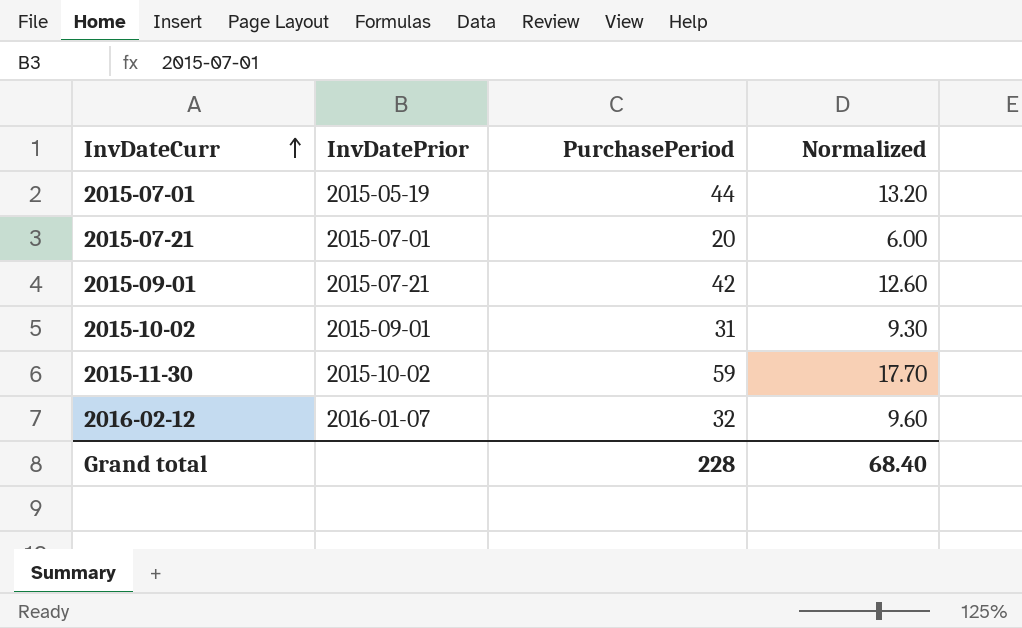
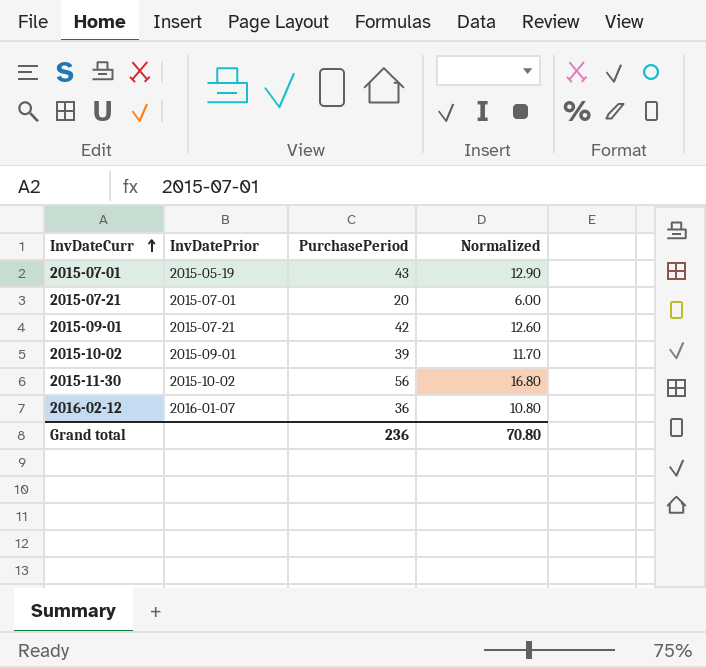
2015-07-01 | PurchasePeriod: 44 -> 43
2015-07-01 | Normalized: 13.20 -> 12.90
2015-10-02 | PurchasePeriod: 31 -> 39
2015-10-02 | Normalized: 9.30 -> 11.70
2015-11-30 | PurchasePeriod: 59 -> 56
2015-11-30 | Normalized: 17.70 -> 16.80
2016-02-12 | PurchasePeriod: 32 -> 36
2016-02-12 | Normalized: 9.60 -> 10.80
Grand total | PurchasePeriod: 228 -> 236
Grand total | Normalized: 68.40 -> 70.80

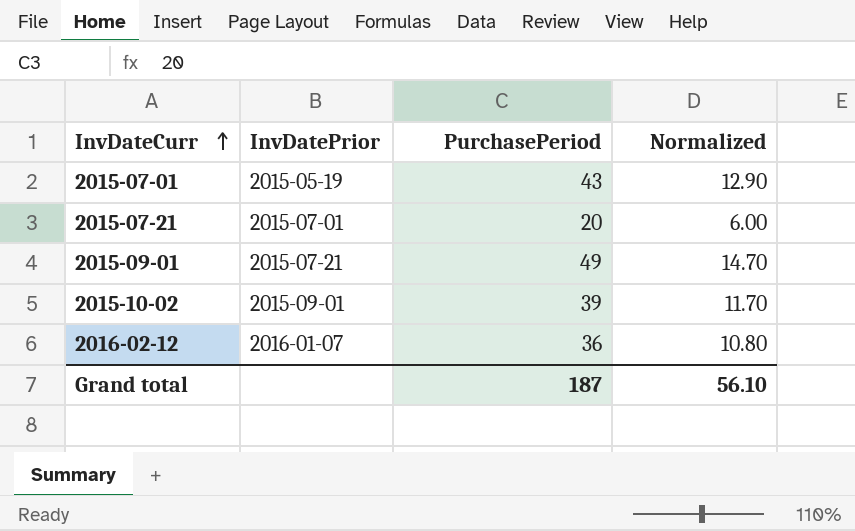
row 2015-11-30: 2015-10-02 | 56 | 16.80 -> none
2015-09-01 | PurchasePeriod: 42 -> 49
2015-09-01 | Normalized: 12.60 -> 14.70
Grand total | PurchasePeriod: 236 -> 187
Grand total | Normalized: 70.80 -> 56.10

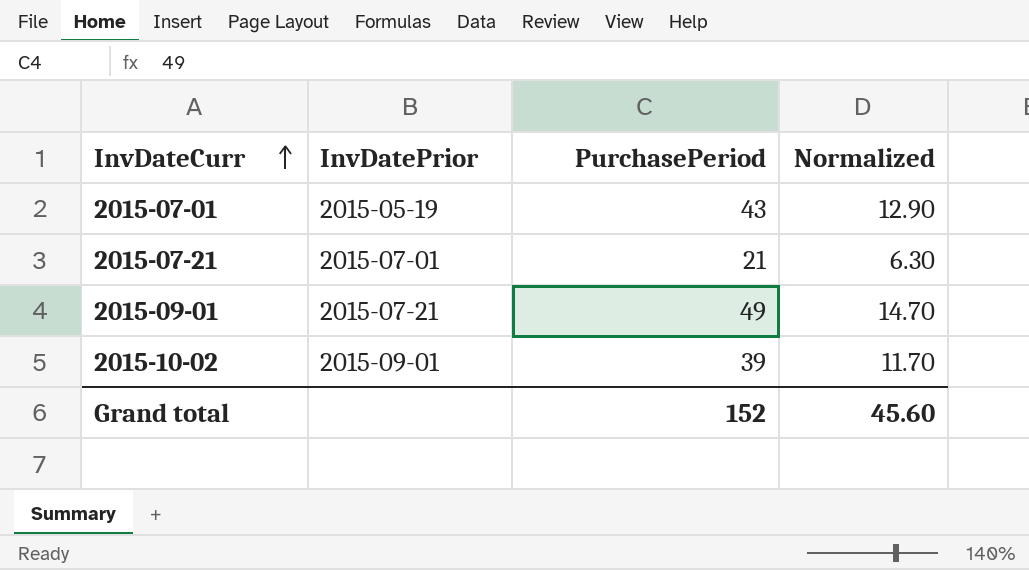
row 2016-02-12: 2016-01-07 | 36 | 10.80 -> none
2015-07-21 | PurchasePeriod: 20 -> 21
2015-07-21 | Normalized: 6.00 -> 6.30
Grand total | PurchasePeriod: 187 -> 152
Grand total | Normalized: 56.10 -> 45.60

